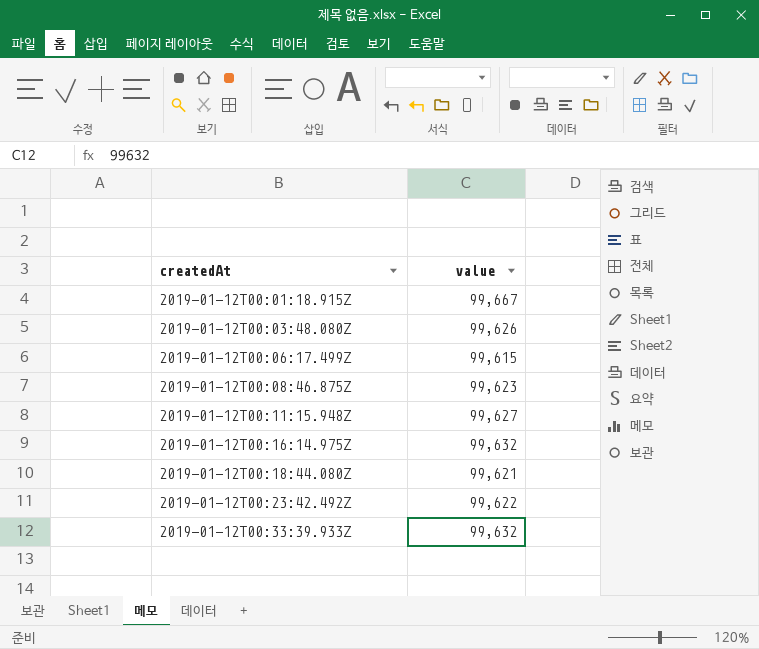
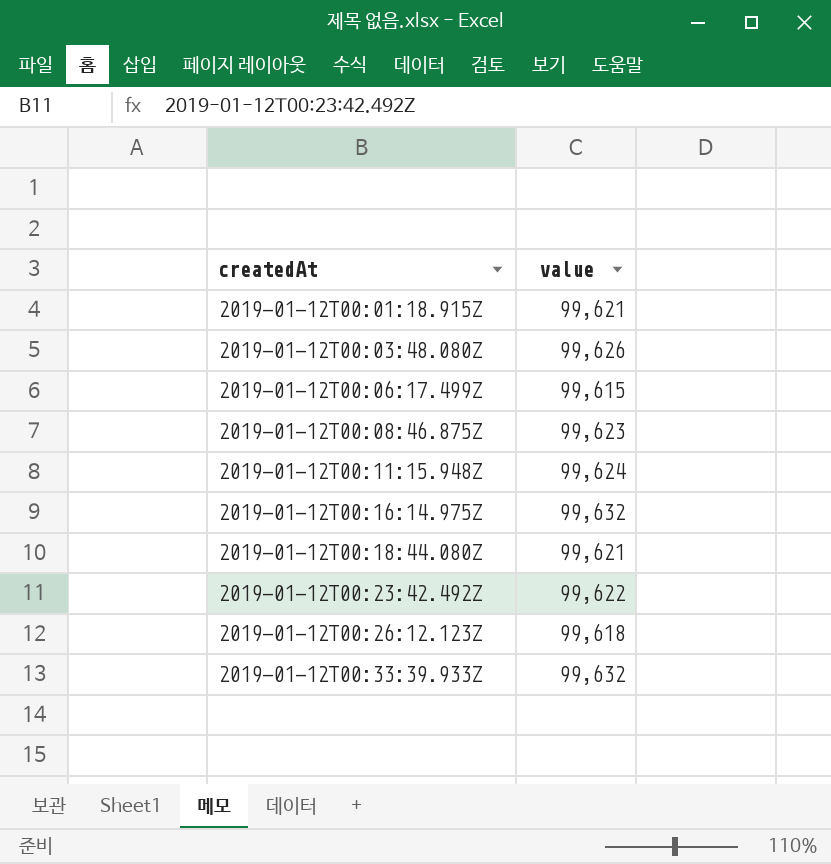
2019-01-12T00:01:18.915Z | value: 99,667 -> 99,621
2019-01-12T00:11:15.948Z | value: 99,627 -> 99,624
row 2019-01-12T00:26:12.123Z: none -> 99,618

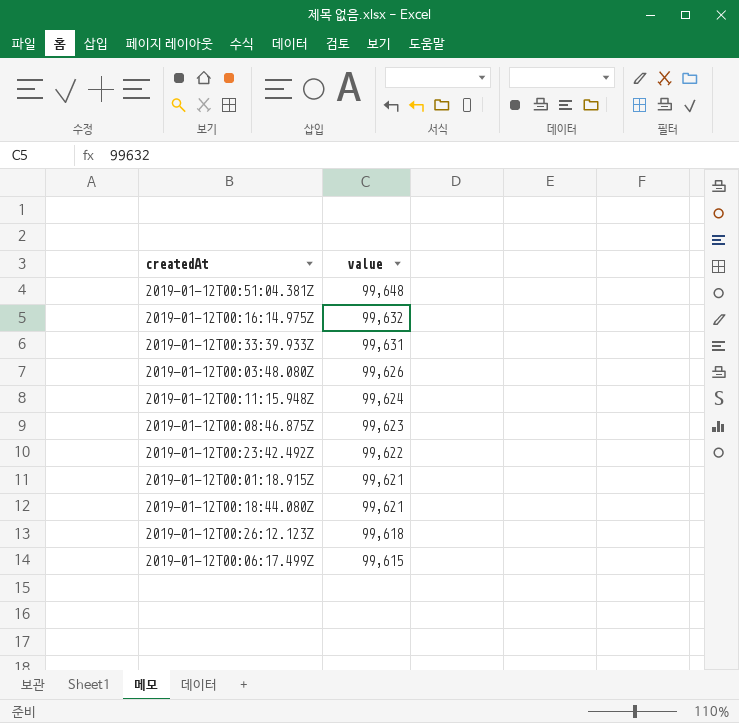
row order: createdAt ascending -> value descending
row 2019-01-12T00:51:04.381Z: none -> 99,648
2019-01-12T00:33:39.933Z | value: 99,632 -> 99,631

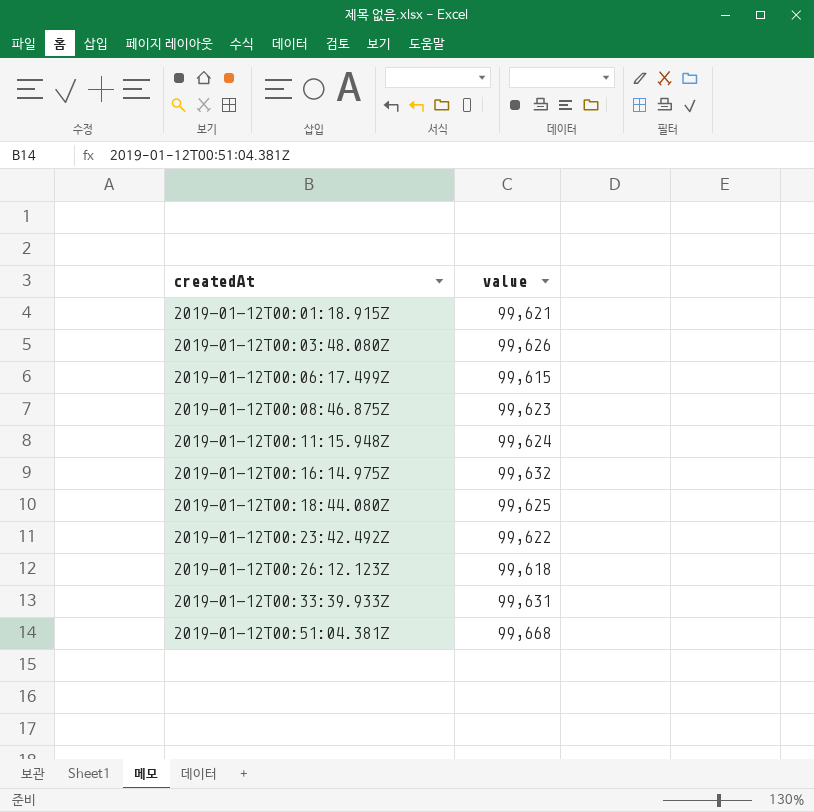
row order: value descending -> createdAt ascending
2019-01-12T00:18:44.080Z | value: 99,621 -> 99,625
2019-01-12T00:51:04.381Z | value: 99,648 -> 99,668

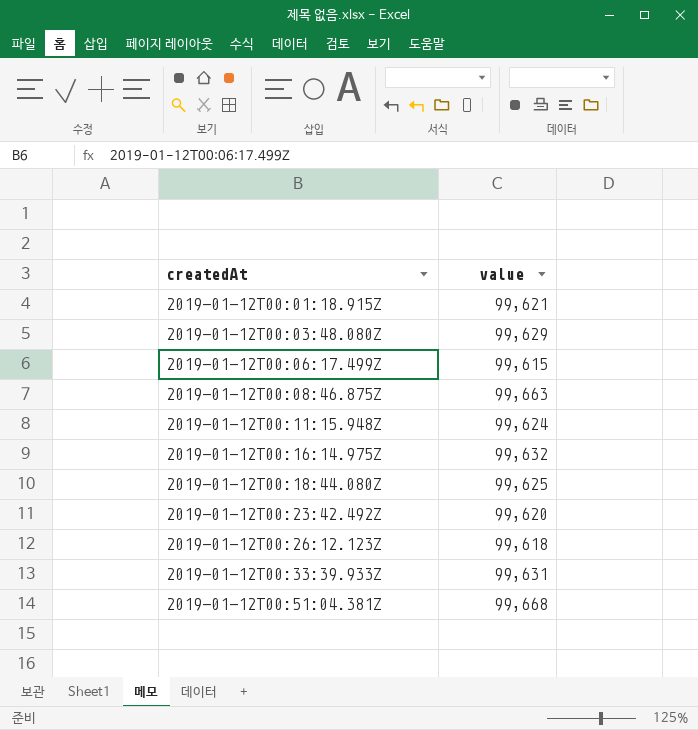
2019-01-12T00:03:48.080Z | value: 99,626 -> 99,629
2019-01-12T00:08:46.875Z | value: 99,623 -> 99,663
2019-01-12T00:23:42.492Z | value: 99,622 -> 99,620

